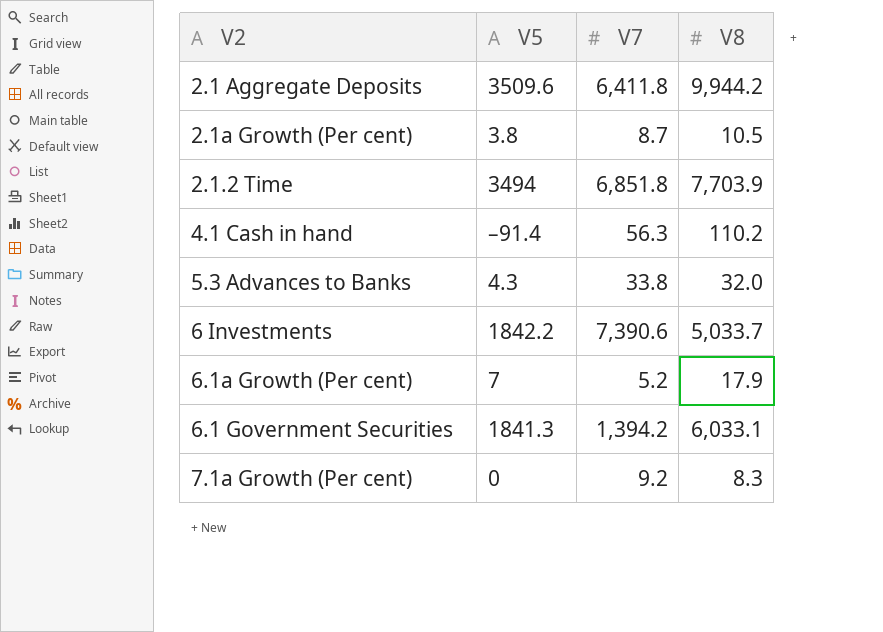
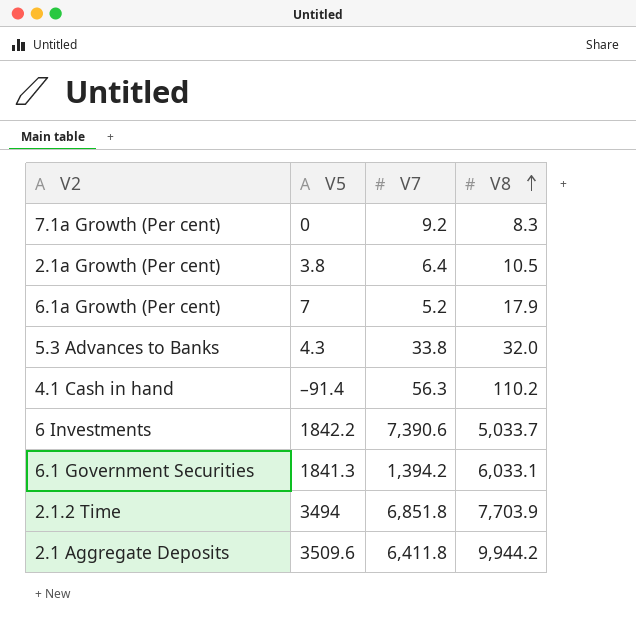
row order: none -> V8 ascending
2.1a Growth (Per cent) | V7: 8.7 -> 6.4

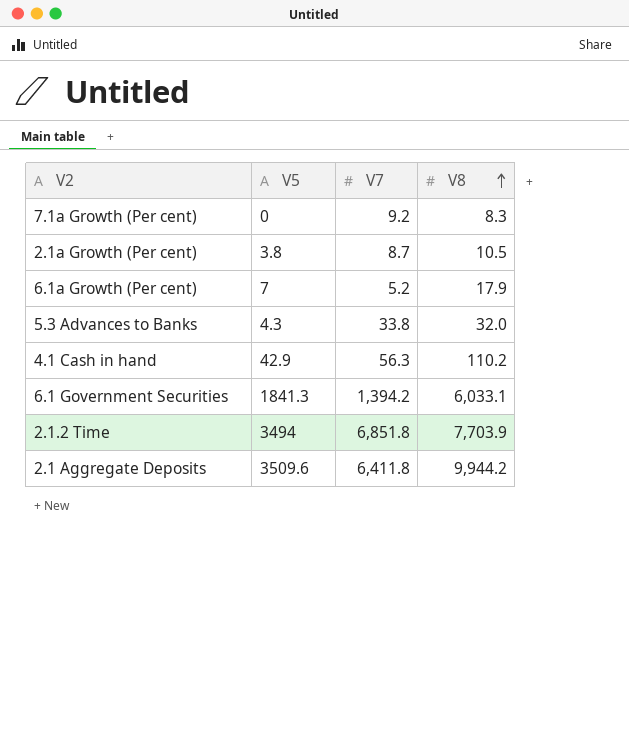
row 6 Investments: 1842.2 | 7,390.6 | 5,033.7 -> none
2.1a Growth (Per cent) | V7: 6.4 -> 8.7
4.1 Cash in hand | V5: –91.4 -> 42.9

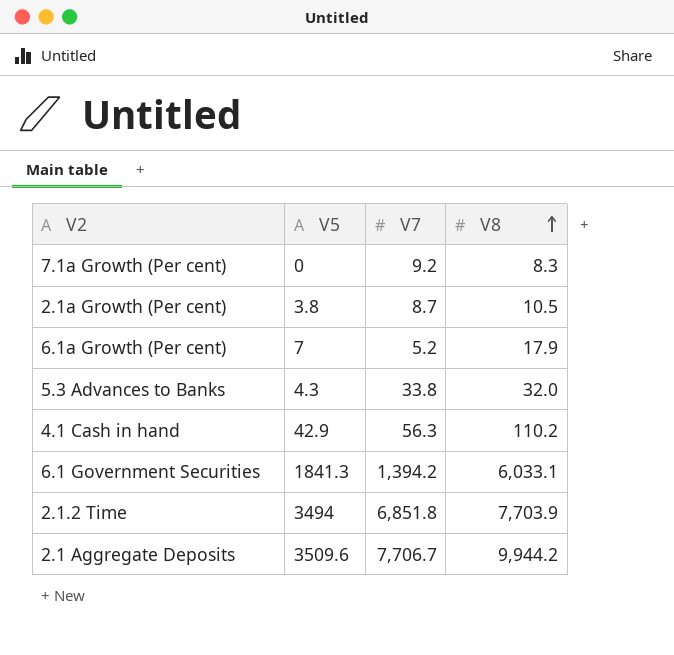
2.1 Aggregate Deposits | V7: 6,411.8 -> 7,706.7

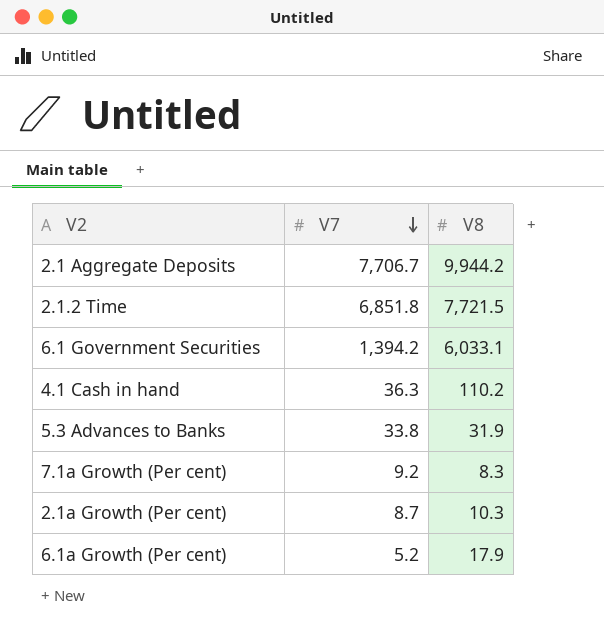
row order: V8 ascending -> V7 descending
column V5 | position: 2 -> none
2.1.2 Time | V8: 7,703.9 -> 7,721.5
4.1 Cash in hand | V7: 56.3 -> 36.3
5.3 Advances to Banks | V8: 32.0 -> 31.9
2.1a Growth (Per cent) | V8: 10.5 -> 10.3

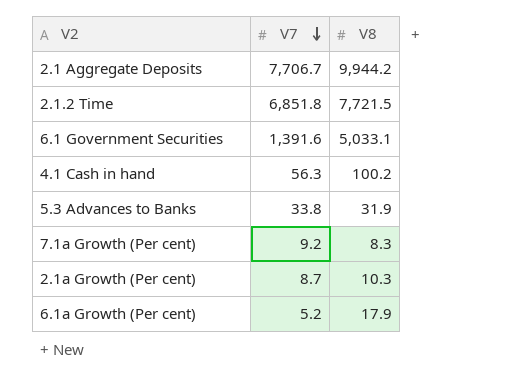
6.1 Government Securities | V7: 1,394.2 -> 1,391.6
6.1 Government Securities | V8: 6,033.1 -> 5,033.1
4.1 Cash in hand | V7: 36.3 -> 56.3
4.1 Cash in hand | V8: 110.2 -> 100.2

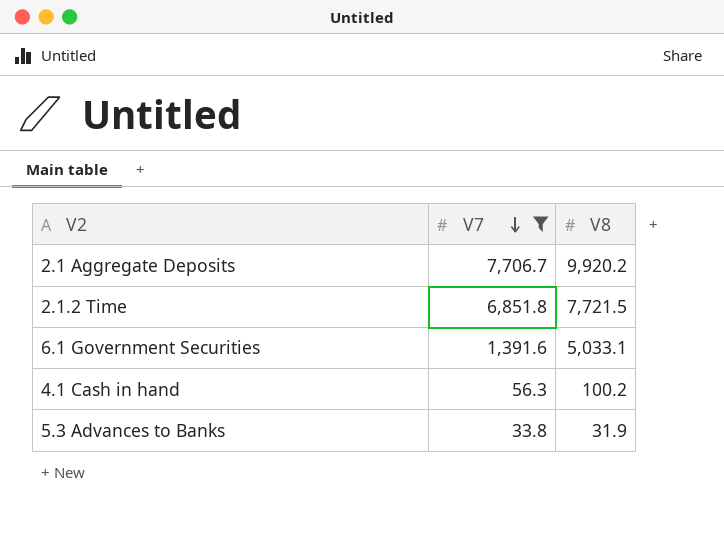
filter: none -> V7 >= 33.8
2.1 Aggregate Deposits | V8: 9,944.2 -> 9,920.2

